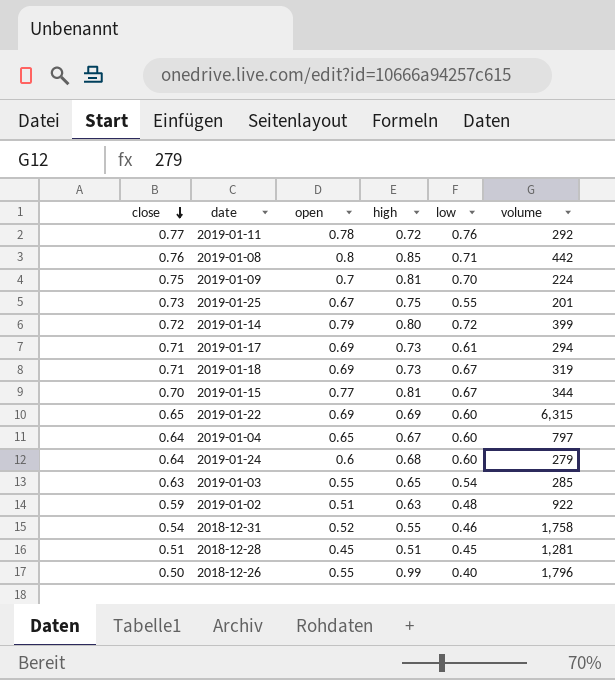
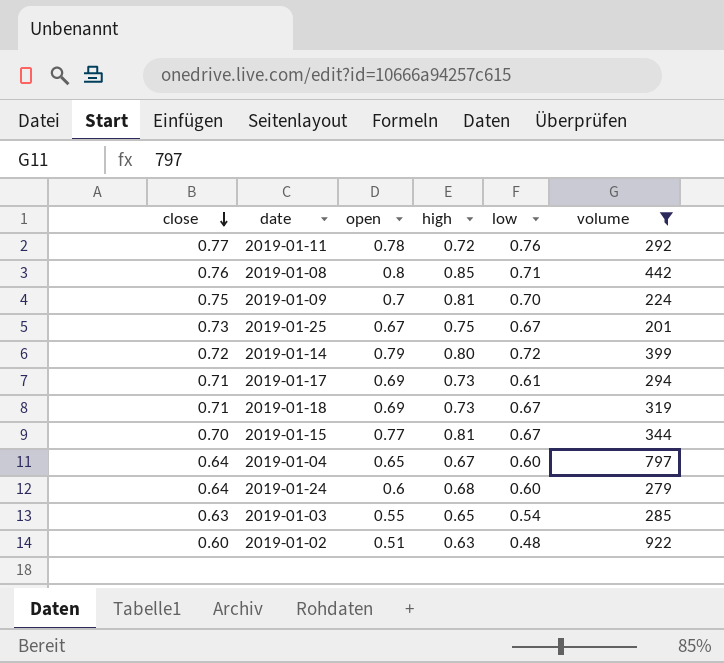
filter: none -> volume <= 922
2019-01-25 | low: 0.55 -> 0.67
2019-01-02 | close: 0.59 -> 0.60

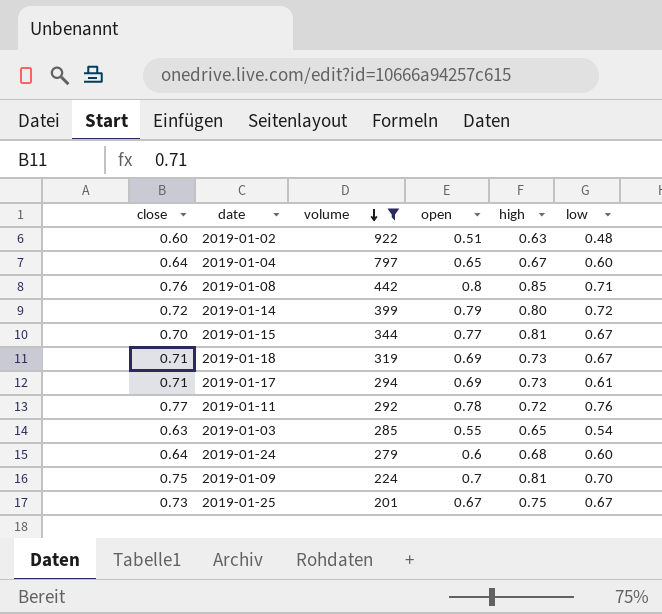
row order: close descending -> volume descending
column volume | position: 6 -> 3

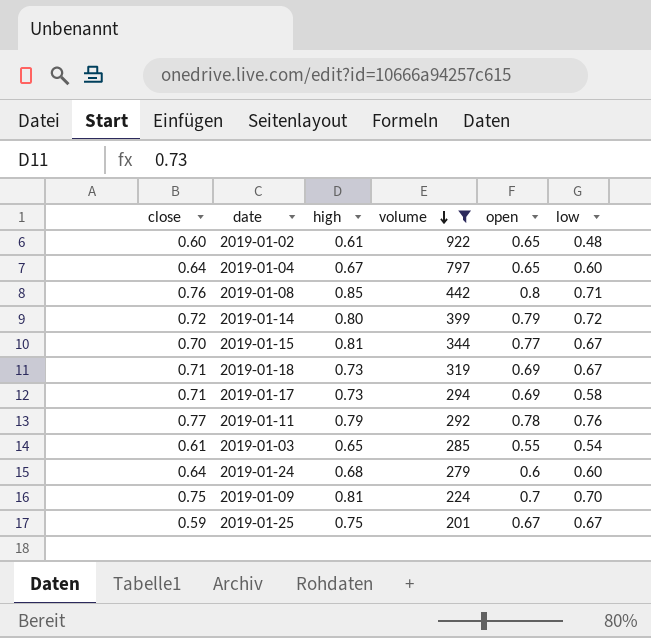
column high | position: 5 -> 3
2019-01-02 | high: 0.63 -> 0.61
2019-01-02 | open: 0.51 -> 0.65
2019-01-17 | low: 0.61 -> 0.58
2019-01-11 | high: 0.72 -> 0.79
2019-01-03 | close: 0.63 -> 0.61
2019-01-25 | close: 0.73 -> 0.59

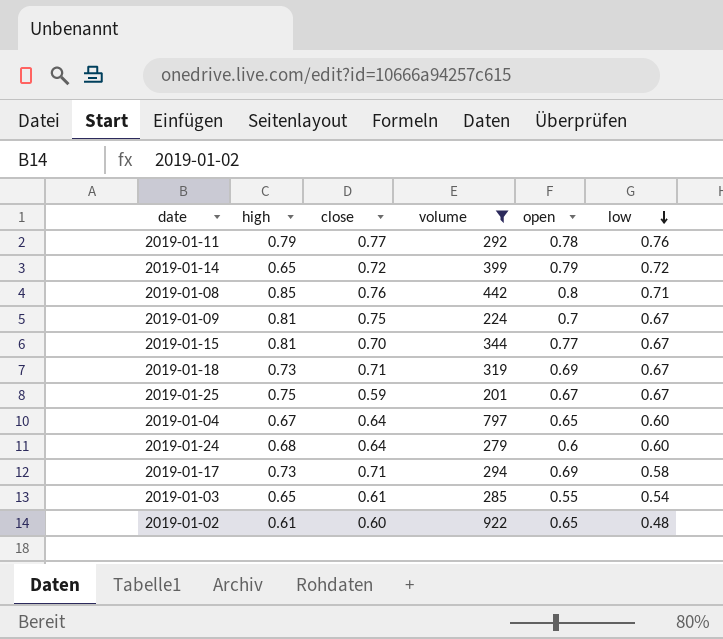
row order: volume descending -> low descending
column close | position: 1 -> 3
2019-01-14 | high: 0.80 -> 0.65
2019-01-09 | low: 0.70 -> 0.67

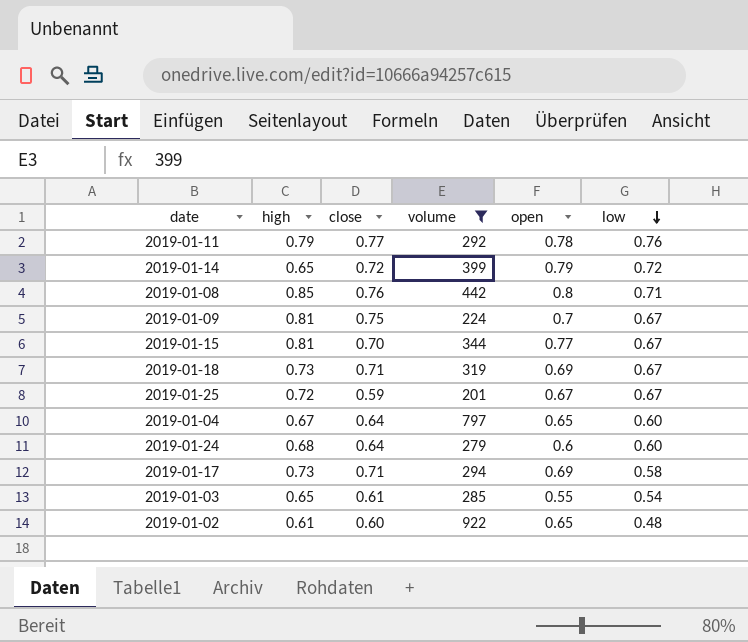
2019-01-25 | high: 0.75 -> 0.72

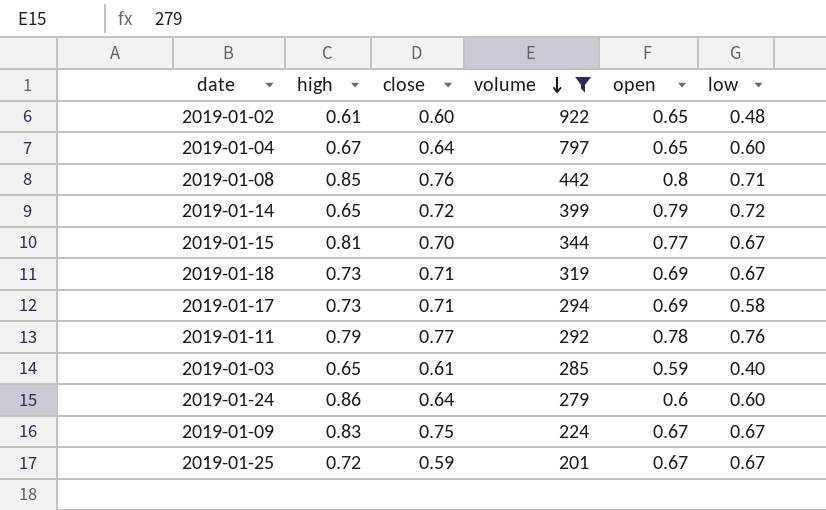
row order: low descending -> volume descending
2019-01-03 | open: 0.55 -> 0.59
2019-01-03 | low: 0.54 -> 0.40
2019-01-24 | high: 0.68 -> 0.86
2019-01-09 | high: 0.81 -> 0.83
2019-01-09 | open: 0.7 -> 0.67

